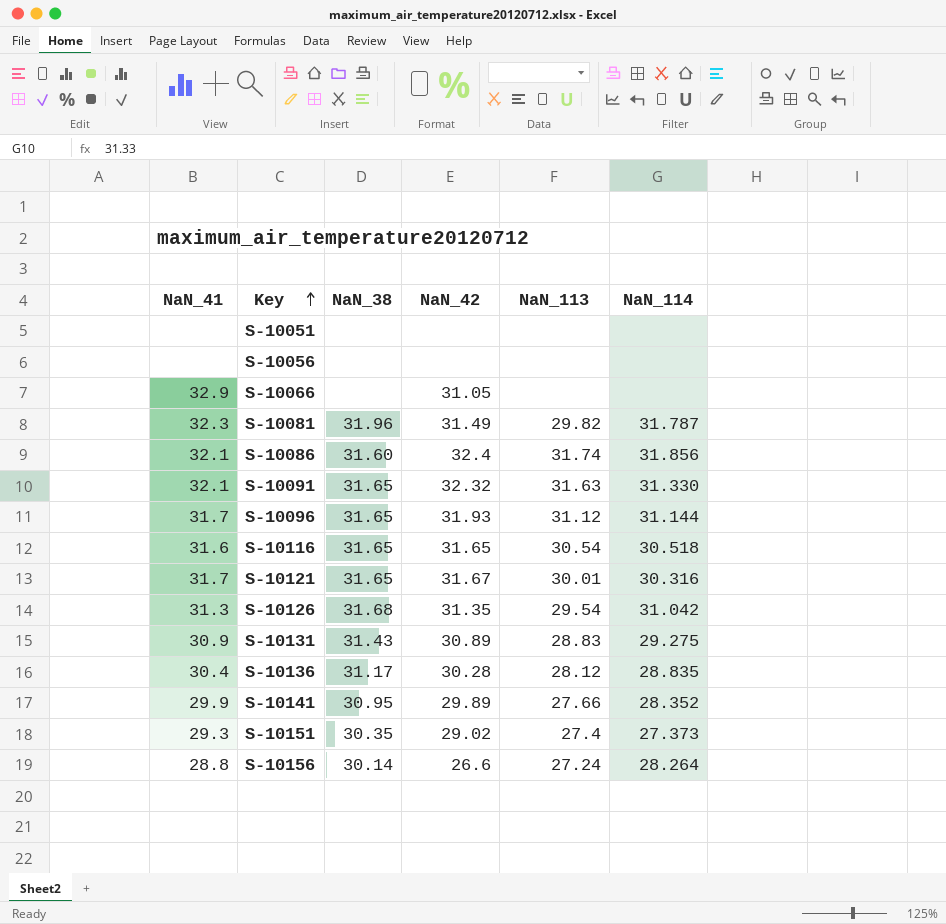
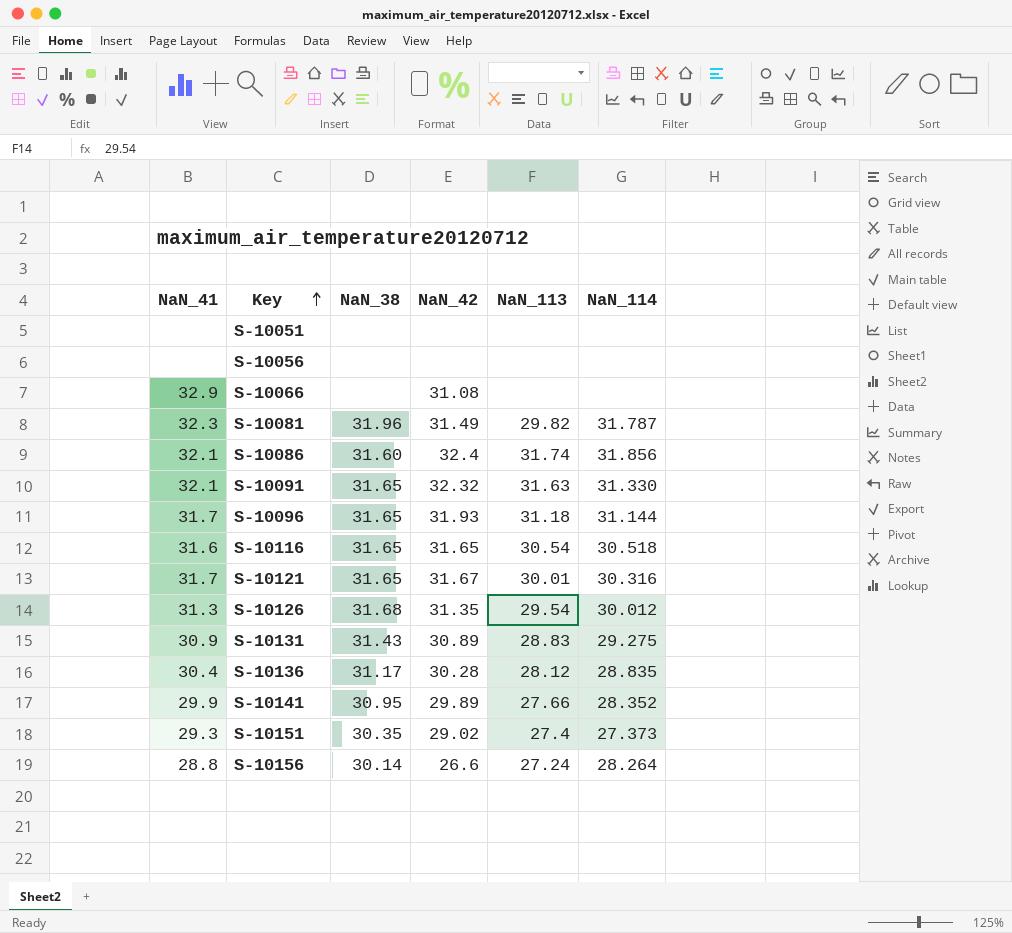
S-10066 | NaN_42: 31.05 -> 31.08
S-10096 | NaN_113: 31.12 -> 31.18
S-10126 | NaN_114: 31.042 -> 30.012

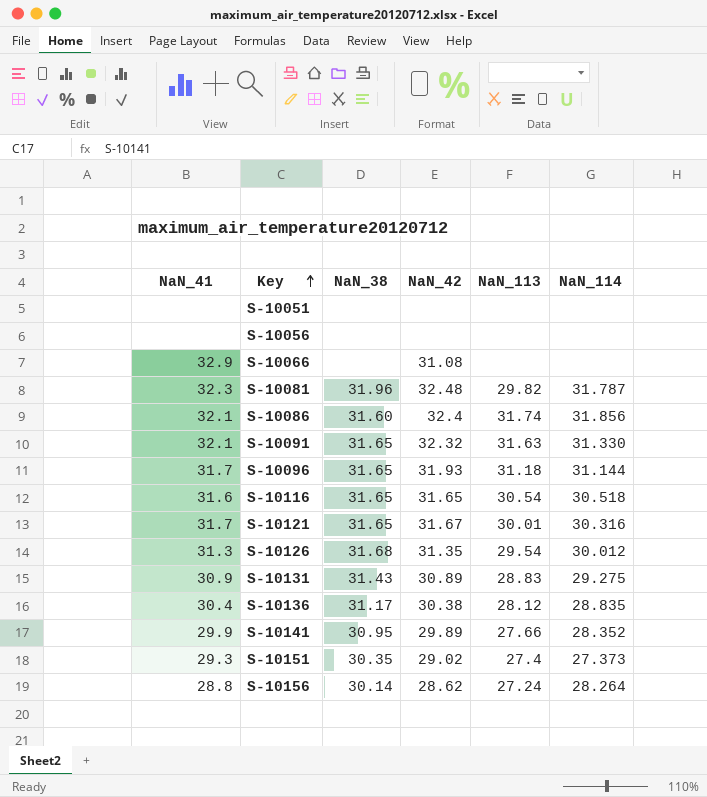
S-10081 | NaN_42: 31.49 -> 32.48
S-10136 | NaN_42: 30.28 -> 30.38
S-10156 | NaN_42: 26.6 -> 28.62

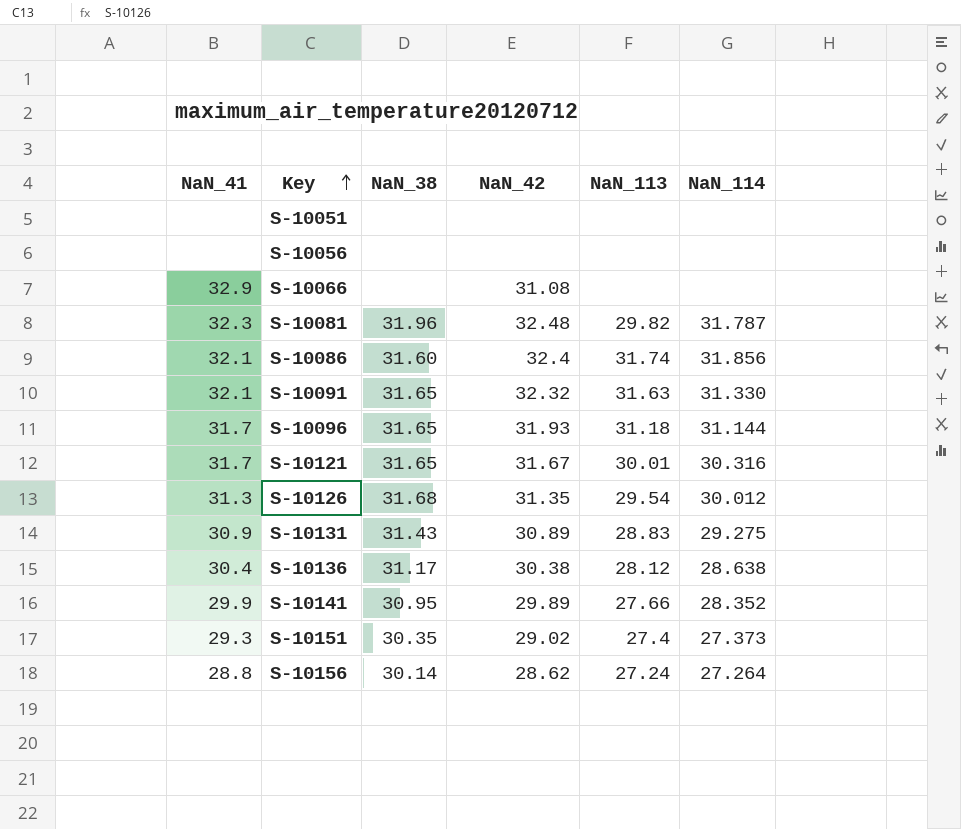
row S-10116: 31.6 | 31.65 | 31.65 | 30.54 | 30.518 -> none
S-10136 | NaN_114: 28.835 -> 28.638
S-10156 | NaN_114: 28.264 -> 27.264

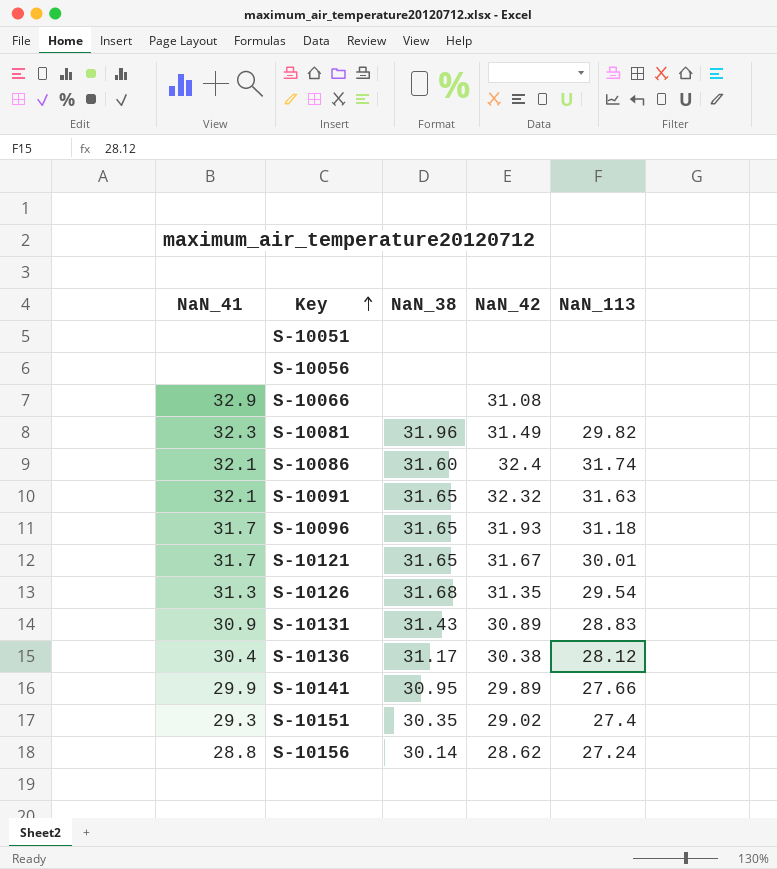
column NaN_114 | position: 6 -> none
S-10081 | NaN_42: 32.48 -> 31.49

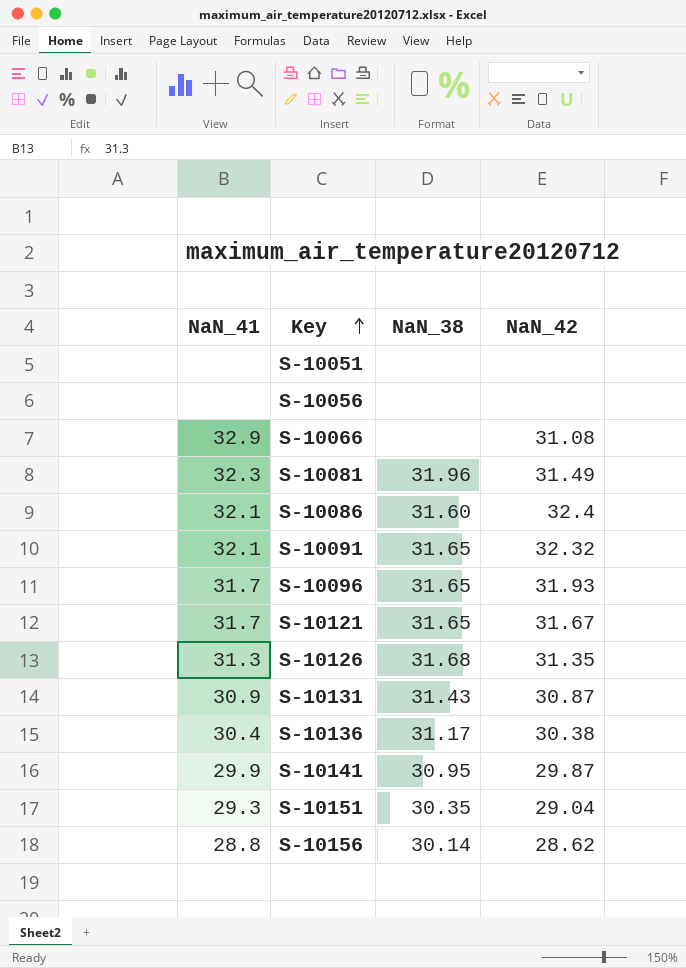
column NaN_113 | position: 5 -> none
S-10131 | NaN_42: 30.89 -> 30.87
S-10141 | NaN_42: 29.89 -> 29.87
S-10151 | NaN_42: 29.02 -> 29.04

